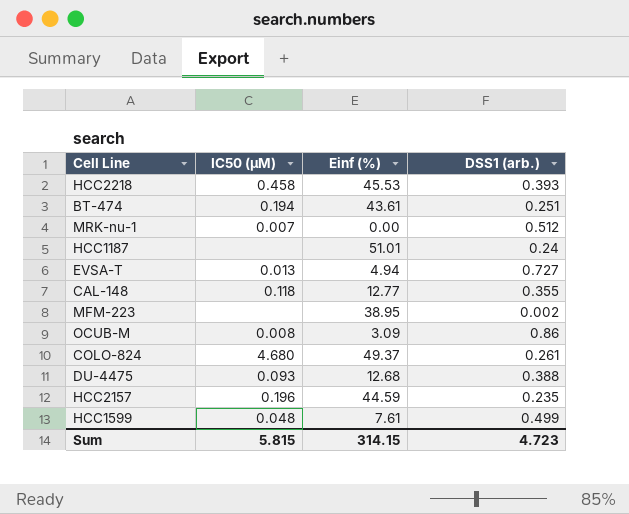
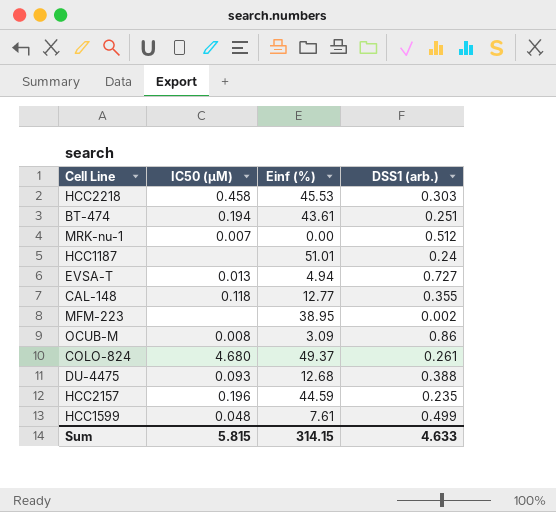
HCC2218 | DSS1 (arb.): 0.393 -> 0.303
Sum | DSS1 (arb.): 4.723 -> 4.633

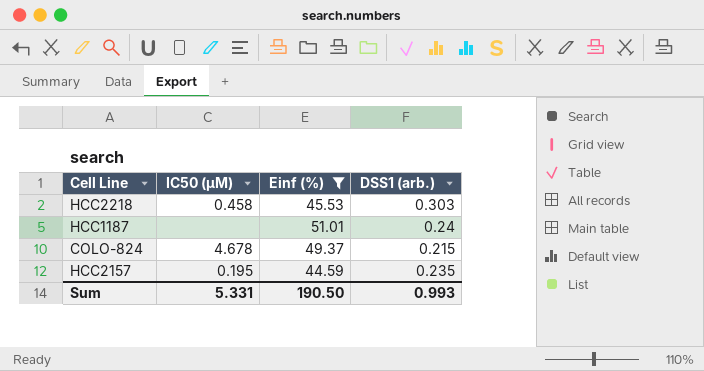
filter: none -> Einf (%) >= 44.59
COLO-824 | IC50 (µM): 4.680 -> 4.678
COLO-824 | DSS1 (arb.): 0.261 -> 0.215
HCC2157 | IC50 (µM): 0.196 -> 0.195
Sum | IC50 (µM): 5.815 -> 5.331
Sum | Einf (%): 314.15 -> 190.50
Sum | DSS1 (arb.): 4.633 -> 0.993

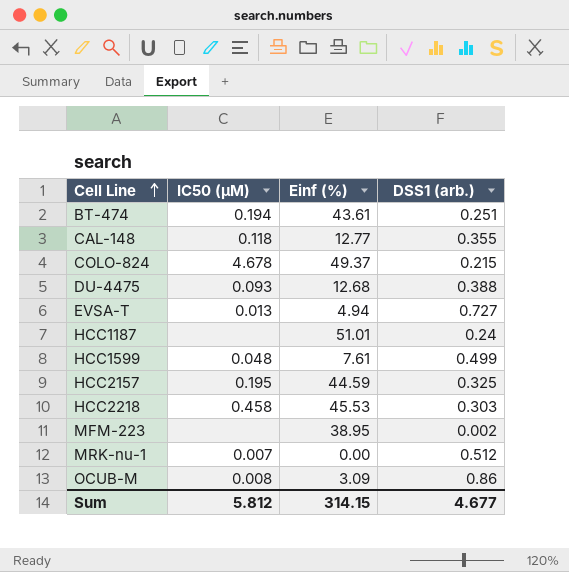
filter: Einf (%) >= 44.59 -> none
row order: none -> Cell Line ascending
HCC2157 | DSS1 (arb.): 0.235 -> 0.325
Sum | IC50 (µM): 5.331 -> 5.812
Sum | Einf (%): 190.50 -> 314.15
Sum | DSS1 (arb.): 0.993 -> 4.677

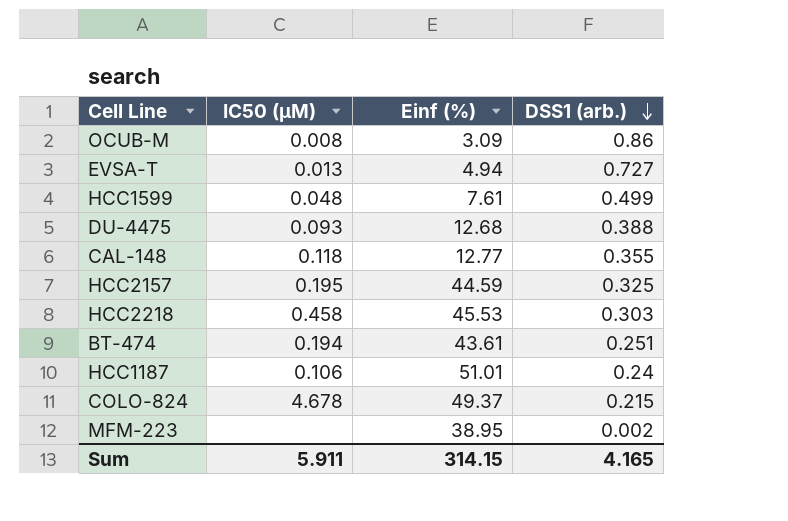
row order: Cell Line ascending -> DSS1 (arb.) descending
row MRK-nu-1: 0.007 | 0.00 | 0.512 -> none
HCC1187 | IC50 (µM): none -> 0.106
Sum | IC50 (µM): 5.812 -> 5.911
Sum | DSS1 (arb.): 4.677 -> 4.165

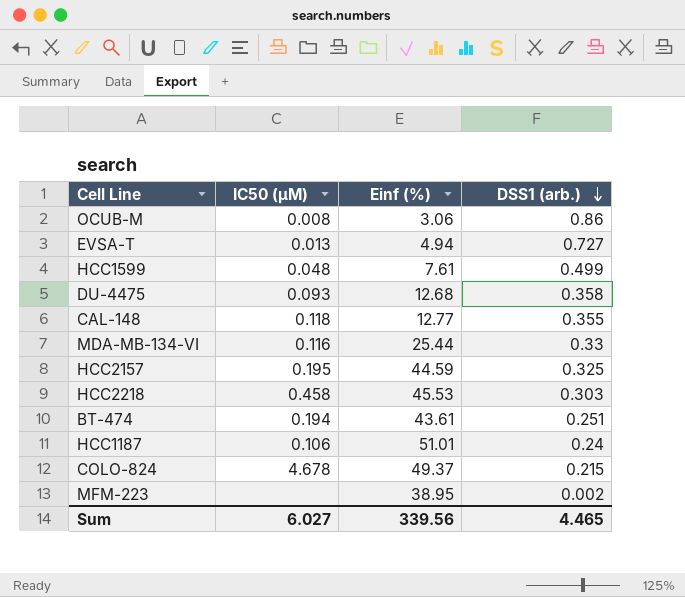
OCUB-M | Einf (%): 3.09 -> 3.06
DU-4475 | DSS1 (arb.): 0.388 -> 0.358
row MDA-MB-134-VI: none -> 0.116 | 25.44 | 0.33
Sum | IC50 (µM): 5.911 -> 6.027
Sum | Einf (%): 314.15 -> 339.56
Sum | DSS1 (arb.): 4.165 -> 4.465

